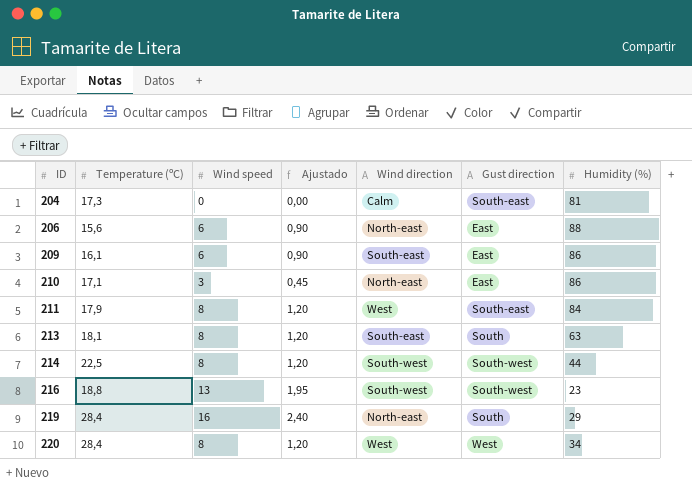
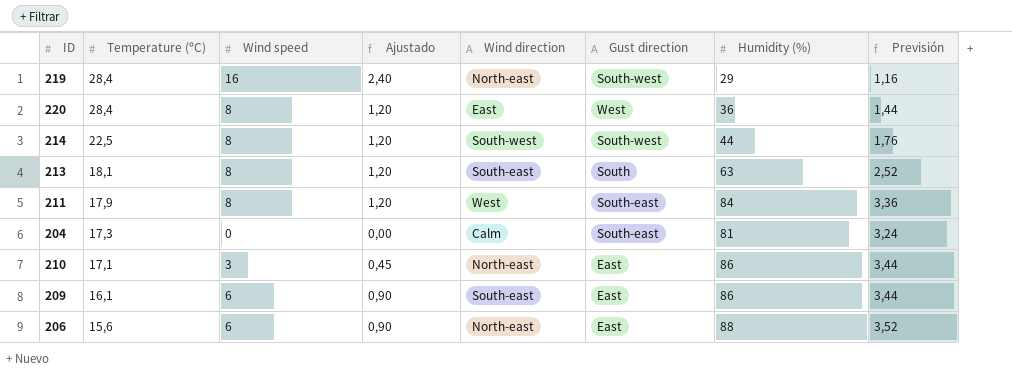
row order: ID ascending -> Temperature (ºC) descending
column Previsión | formula: none -> [Humidity (%)] * 0,04
row 216: 18,8 | 13 | 1,95 | South-west | South-west | 23 -> none
219 | Gust direction: South -> South-west
220 | Wind direction: West -> East
220 | Humidity (%): 34 -> 36

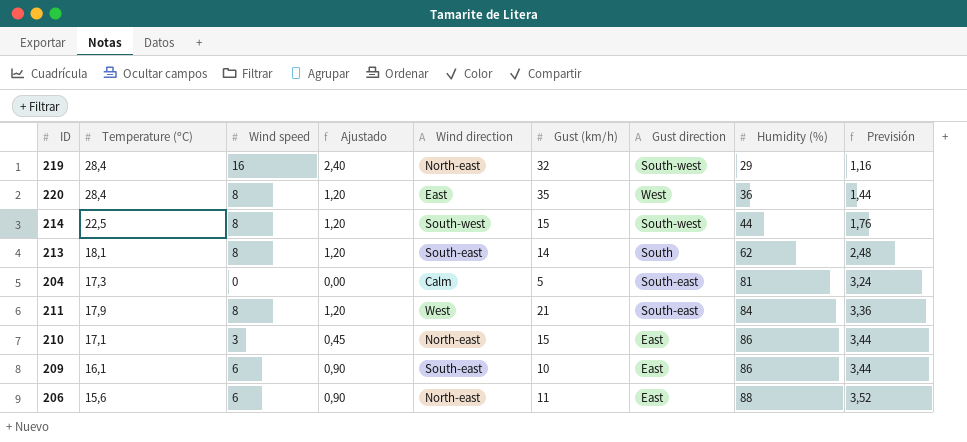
row order: Temperature (ºC) descending -> Humidity (%) ascending
column Gust (km/h) | position: none -> 6
213 | Humidity (%): 63 -> 62
213 | Previsión: 2,52 -> 2,48

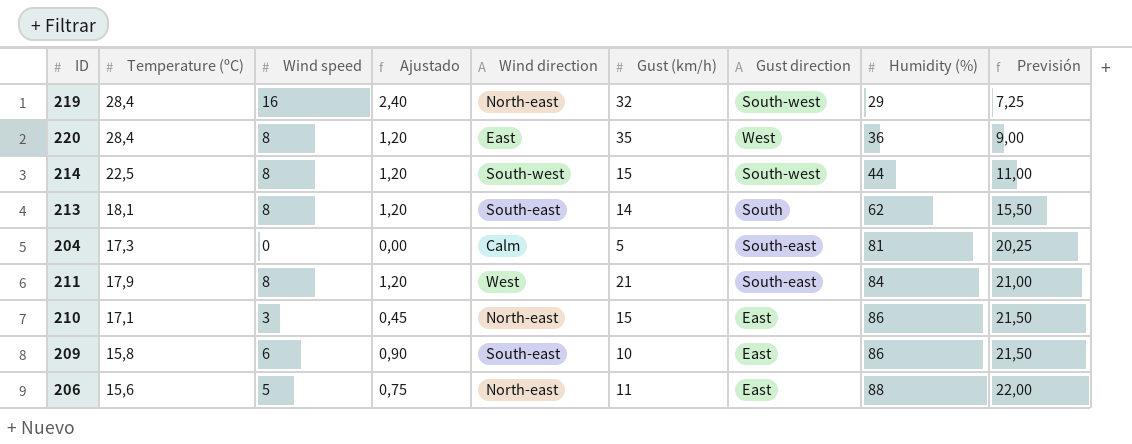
column Previsión | formula: [Humidity (%)] * 0,04 -> [Humidity (%)] * 0,25
209 | Temperature (ºC): 16,1 -> 15,8
206 | Wind speed: 6 -> 5
206 | Ajustado: 0,90 -> 0,75

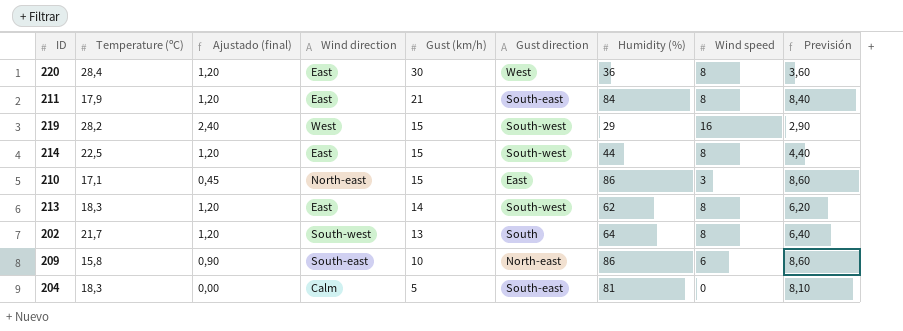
row order: Humidity (%) ascending -> Gust (km/h) descending
column name: Ajustado -> Ajustado (final)
column Wind speed | position: 3 -> 8
column Previsión | formula: [Humidity (%)] * 0,25 -> [Humidity (%)] * 0,1
row 206: 15,6 | 5 | 0,75 | North-east | 11 | East | 88 | 22,00 -> none
220 | Gust (km/h): 35 -> 30
211 | Wind direction: West -> East
219 | Temperature (ºC): 28,4 -> 28,2
219 | Wind direction: North-east -> West
219 | Gust (km/h): 32 -> 15
214 | Wind direction: South-west -> East
213 | Temperature (ºC): 18,1 -> 18,3
213 | Wind direction: South-east -> East
213 | Gust direction: South -> South-west
row 202: none -> 21,7 | 1,20 | South-west | 13 | South | 64 | 8 | 6,40
209 | Gust direction: East -> North-east
204 | Temperature (ºC): 17,3 -> 18,3

